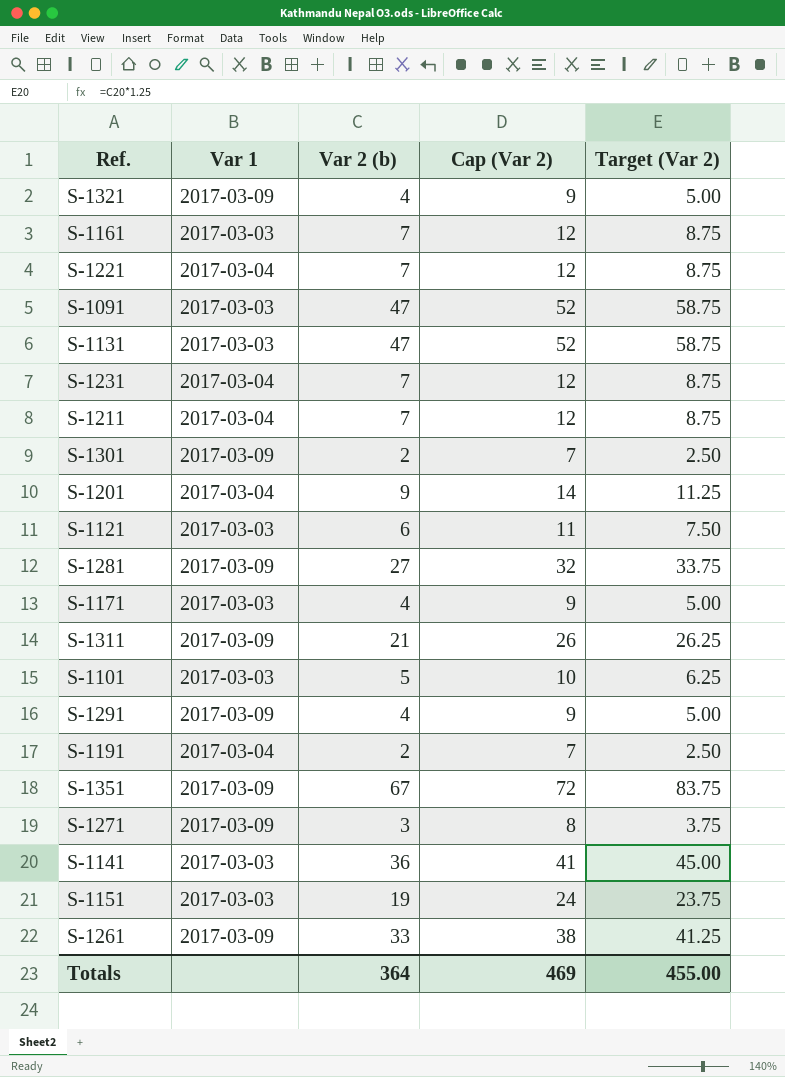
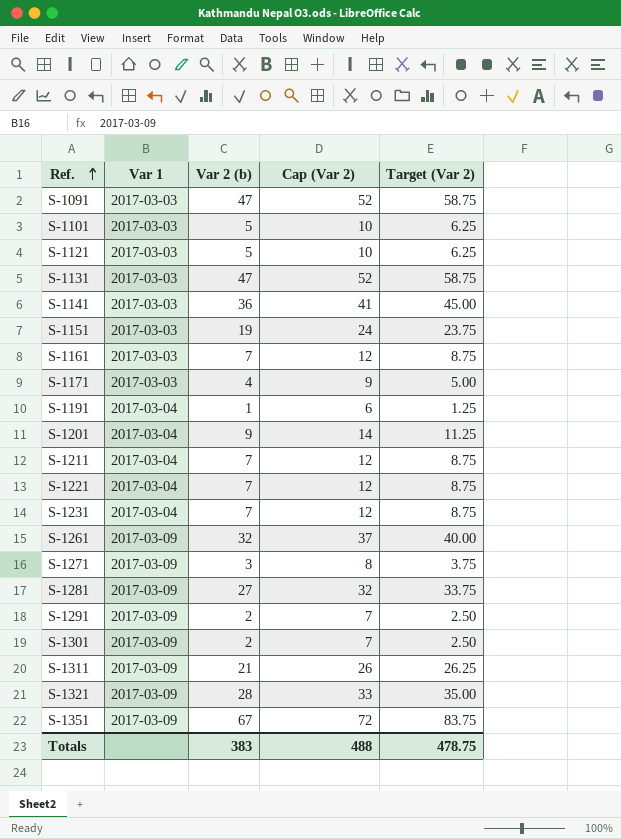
row order: none -> Ref. ascending
S-1121 | Var 2 (b): 6 -> 5
S-1121 | Cap (Var 2): 11 -> 10
S-1121 | Target (Var 2): 7.50 -> 6.25
S-1191 | Var 2 (b): 2 -> 1
S-1191 | Cap (Var 2): 7 -> 6
S-1191 | Target (Var 2): 2.50 -> 1.25
S-1261 | Var 2 (b): 33 -> 32
S-1261 | Cap (Var 2): 38 -> 37
S-1261 | Target (Var 2): 41.25 -> 40.00
S-1291 | Var 2 (b): 4 -> 2
S-1291 | Cap (Var 2): 9 -> 7
S-1291 | Target (Var 2): 5.00 -> 2.50
S-1321 | Var 2 (b): 4 -> 28
S-1321 | Cap (Var 2): 9 -> 33
S-1321 | Target (Var 2): 5.00 -> 35.00
Totals | Var 2 (b): 364 -> 383
Totals | Cap (Var 2): 469 -> 488
Totals | Target (Var 2): 455.00 -> 478.75

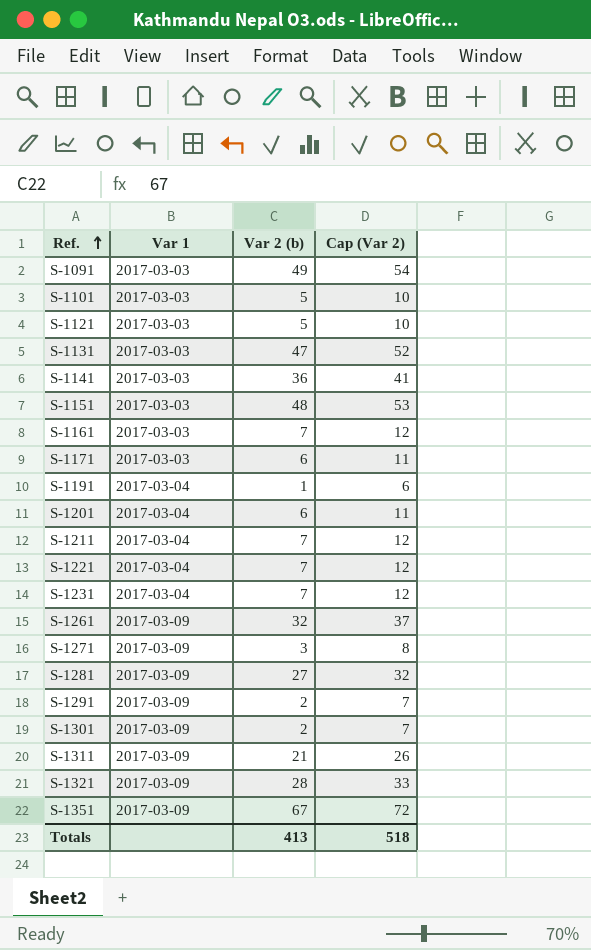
column Target (Var 2) | formula: [Var 2 (b)] * 1.25 -> none
S-1091 | Var 2 (b): 47 -> 49
S-1091 | Cap (Var 2): 52 -> 54
S-1151 | Var 2 (b): 19 -> 48
S-1151 | Cap (Var 2): 24 -> 53
S-1171 | Var 2 (b): 4 -> 6
S-1171 | Cap (Var 2): 9 -> 11
S-1201 | Var 2 (b): 9 -> 6
S-1201 | Cap (Var 2): 14 -> 11
Totals | Var 2 (b): 383 -> 413
Totals | Cap (Var 2): 488 -> 518

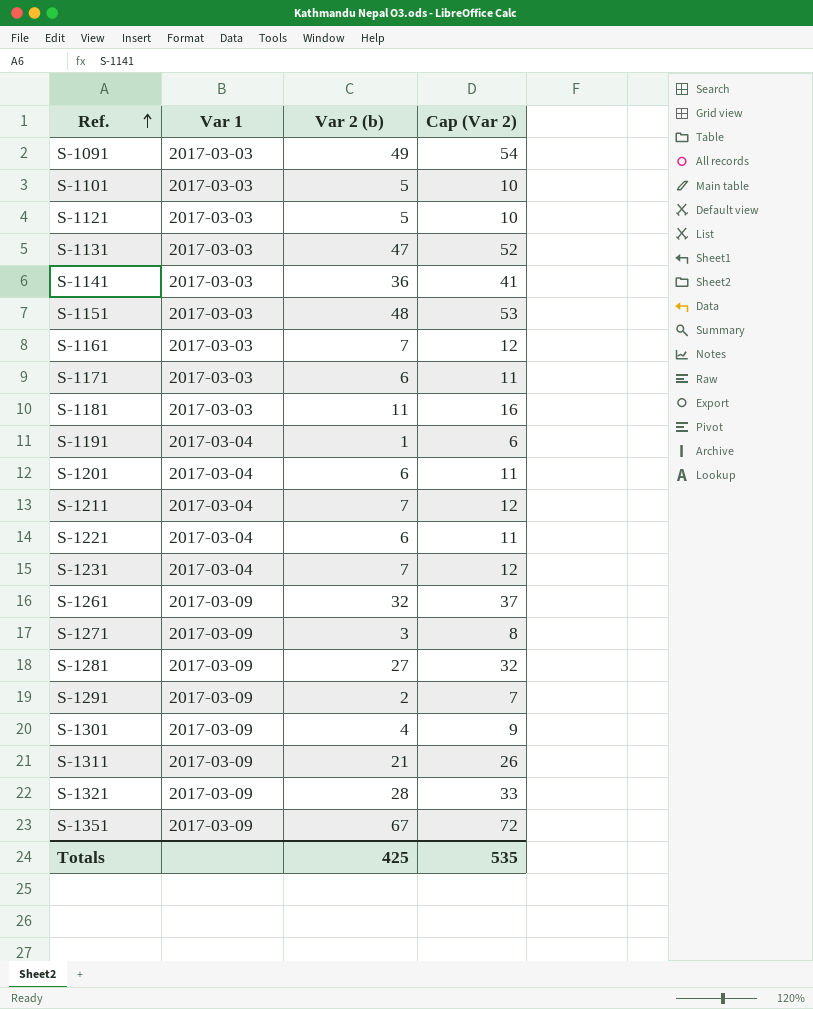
row S-1181: none -> 2017-03-03 | 11 | 16
S-1221 | Var 2 (b): 7 -> 6
S-1221 | Cap (Var 2): 12 -> 11
S-1301 | Var 2 (b): 2 -> 4
S-1301 | Cap (Var 2): 7 -> 9
Totals | Var 2 (b): 413 -> 425
Totals | Cap (Var 2): 518 -> 535

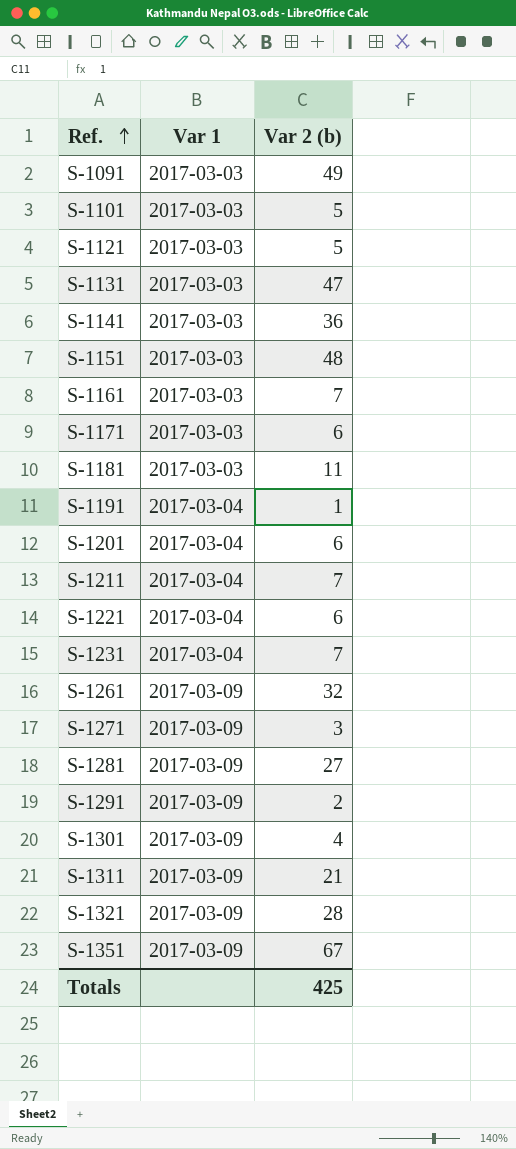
column Cap (Var 2) | formula: [Var 2 (b)] + 5 -> none

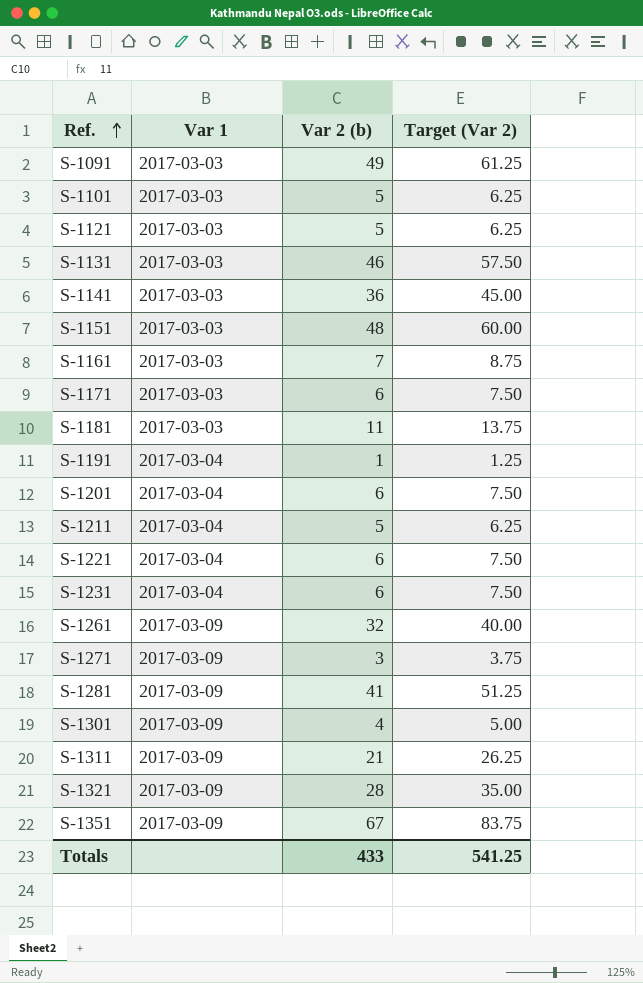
column Target (Var 2) | formula: none -> [Var 2 (b)] * 1.25
row S-1291: 2017-03-09 | 2 -> none
S-1131 | Var 2 (b): 47 -> 46
S-1211 | Var 2 (b): 7 -> 5
S-1231 | Var 2 (b): 7 -> 6
S-1281 | Var 2 (b): 27 -> 41
Totals | Var 2 (b): 425 -> 433

